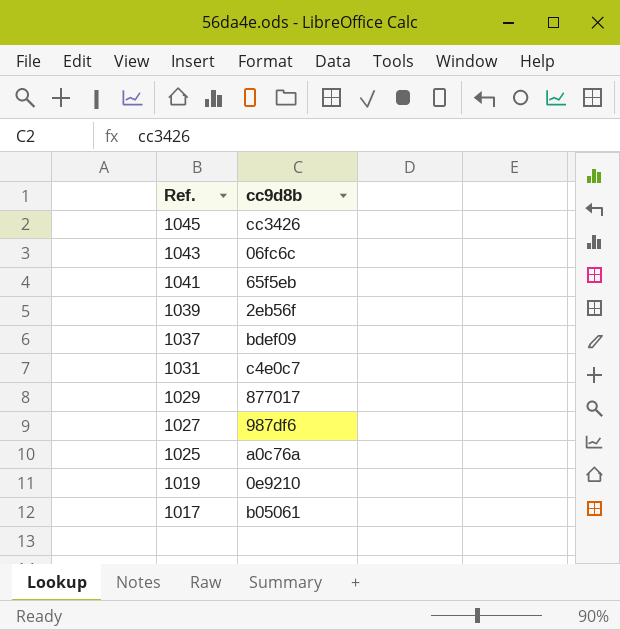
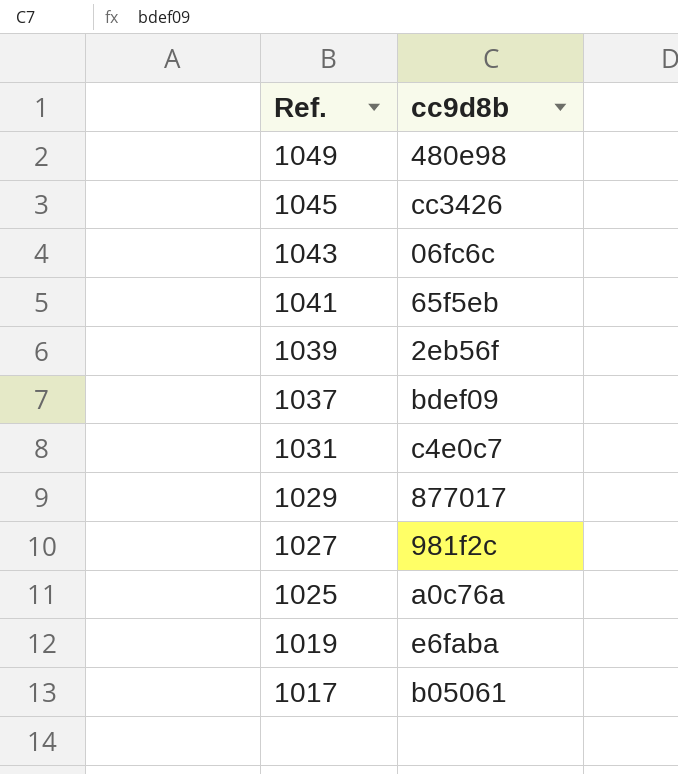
row 1049: none -> 480e98
1027 | cc9d8b: 987df6 -> 981f2c
1019 | cc9d8b: 0e9210 -> e6faba

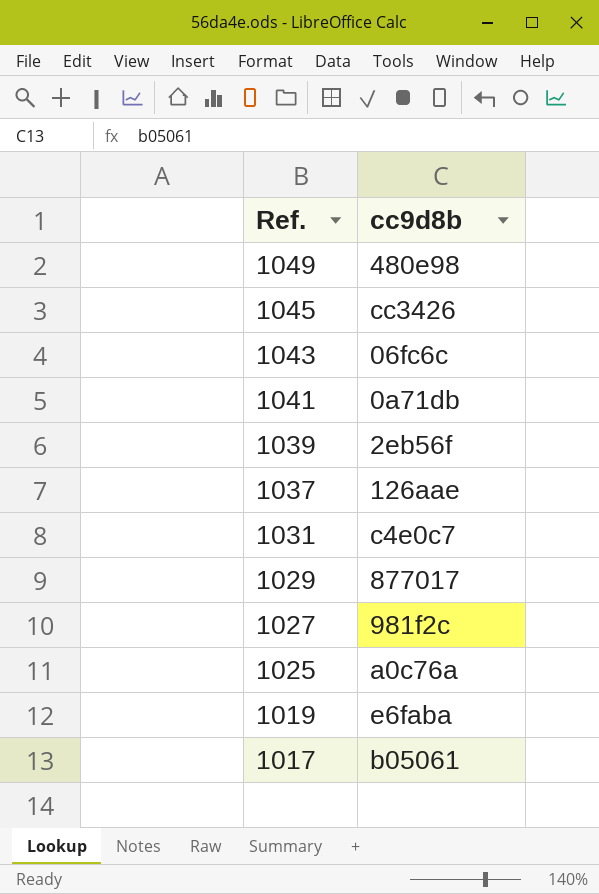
1041 | cc9d8b: 65f5eb -> 0a71db
1037 | cc9d8b: bdef09 -> 126aae

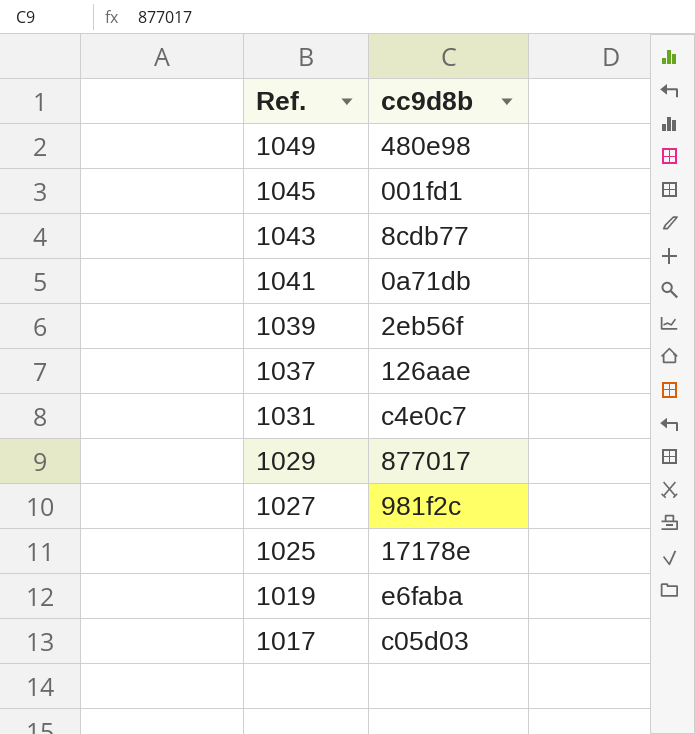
1045 | cc9d8b: cc3426 -> 001fd1
1043 | cc9d8b: 06fc6c -> 8cdb77
1025 | cc9d8b: a0c76a -> 17178e
1017 | cc9d8b: b05061 -> c05d03

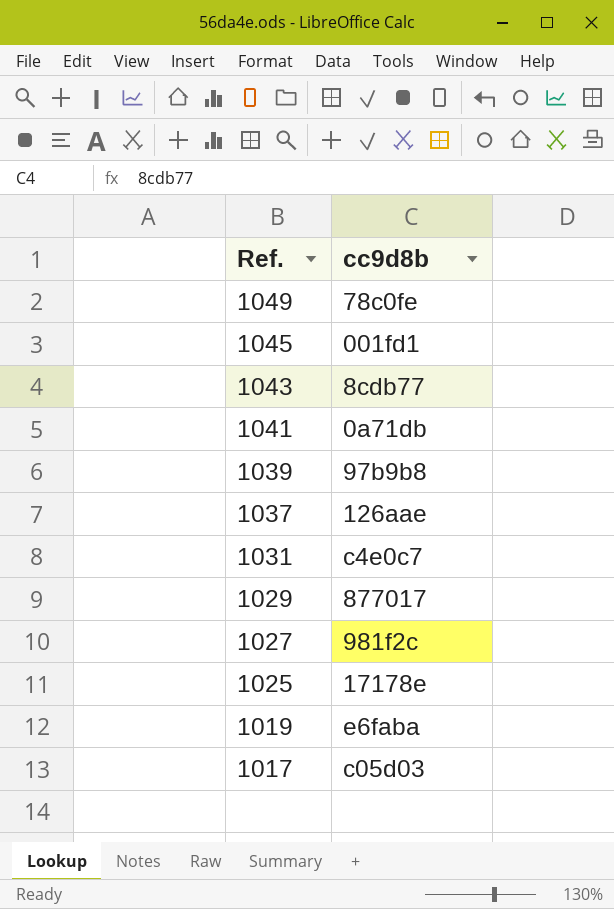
1049 | cc9d8b: 480e98 -> 78c0fe
1039 | cc9d8b: 2eb56f -> 97b9b8

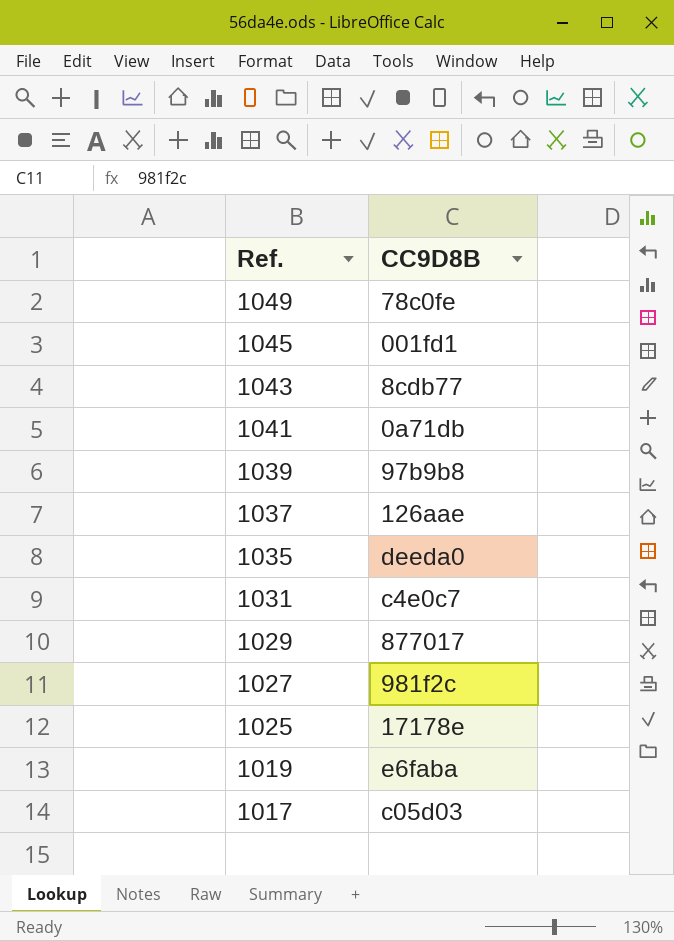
column name: cc9d8b -> CC9D8B
row 1035: none -> deeda0

